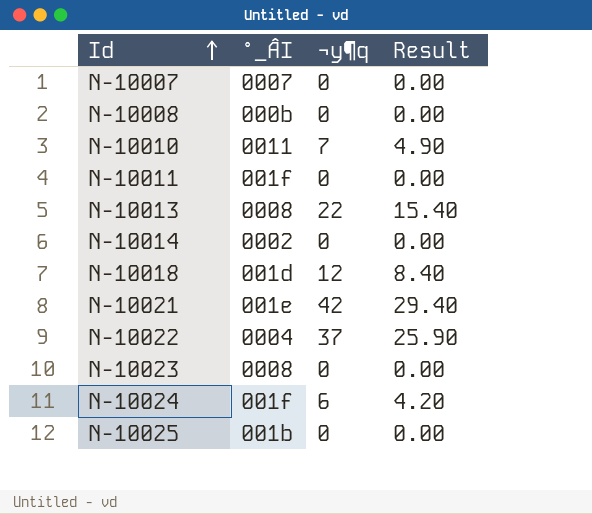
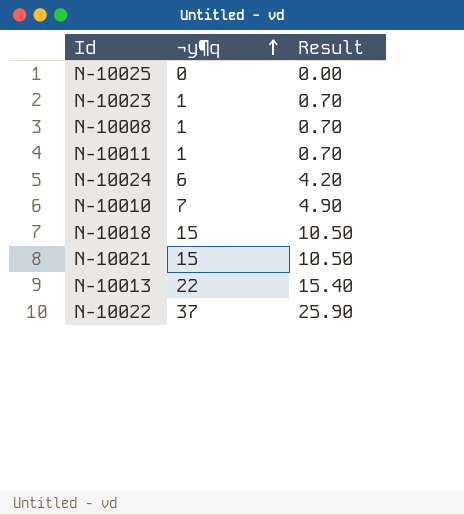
row order: Id ascending -> ¬y¶q ascending
column °_ÂI | position: 2 -> none
row N-10007: 0007 | 0 | 0.00 -> none
row N-10014: 0002 | 0 | 0.00 -> none
N-10023 | ¬y¶q: 0 -> 1
N-10023 | Result: 0.00 -> 0.70
N-10008 | ¬y¶q: 0 -> 1
N-10008 | Result: 0.00 -> 0.70
N-10011 | ¬y¶q: 0 -> 1
N-10011 | Result: 0.00 -> 0.70
N-10018 | ¬y¶q: 12 -> 15
N-10018 | Result: 8.40 -> 10.50
N-10021 | ¬y¶q: 42 -> 15
N-10021 | Result: 29.40 -> 10.50

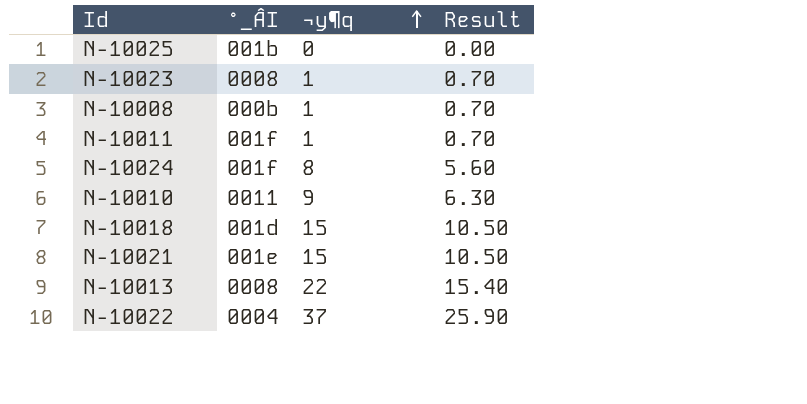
column °_ÂI | position: none -> 2
N-10024 | ¬y¶q: 6 -> 8
N-10024 | Result: 4.20 -> 5.60
N-10010 | ¬y¶q: 7 -> 9
N-10010 | Result: 4.90 -> 6.30

